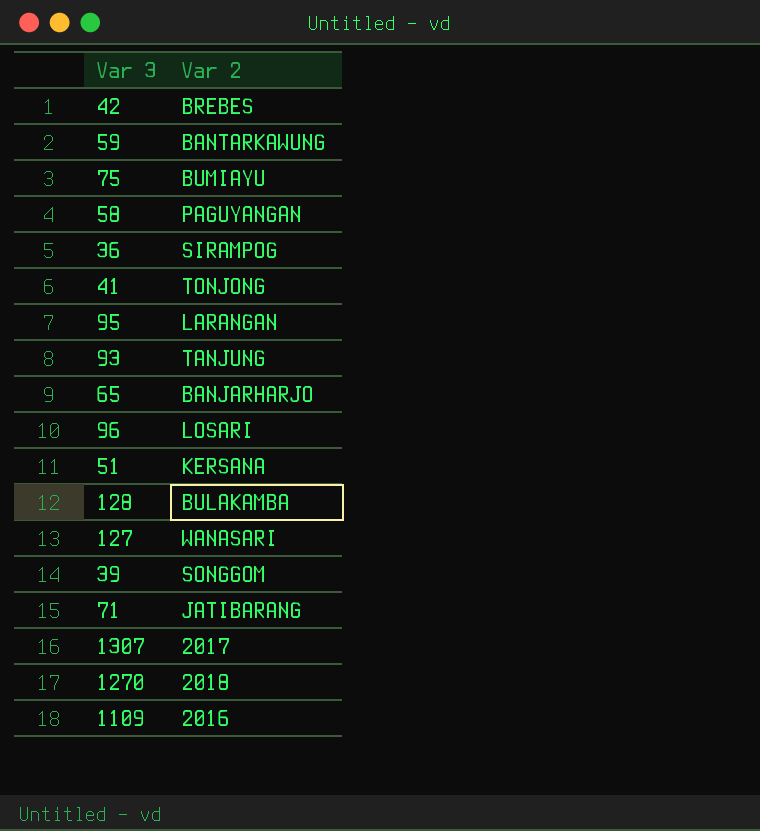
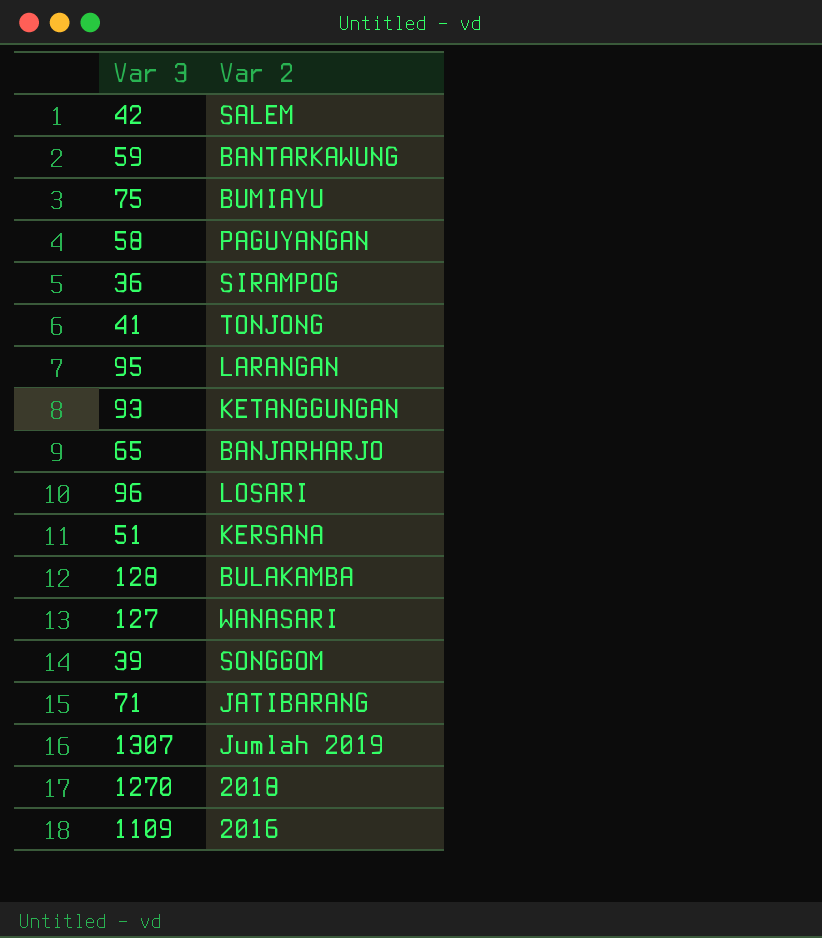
42 | Var 2: BREBES -> SALEM
93 | Var 2: TANJUNG -> KETANGGUNGAN
1307 | Var 2: 2017 -> Jumlah 2019

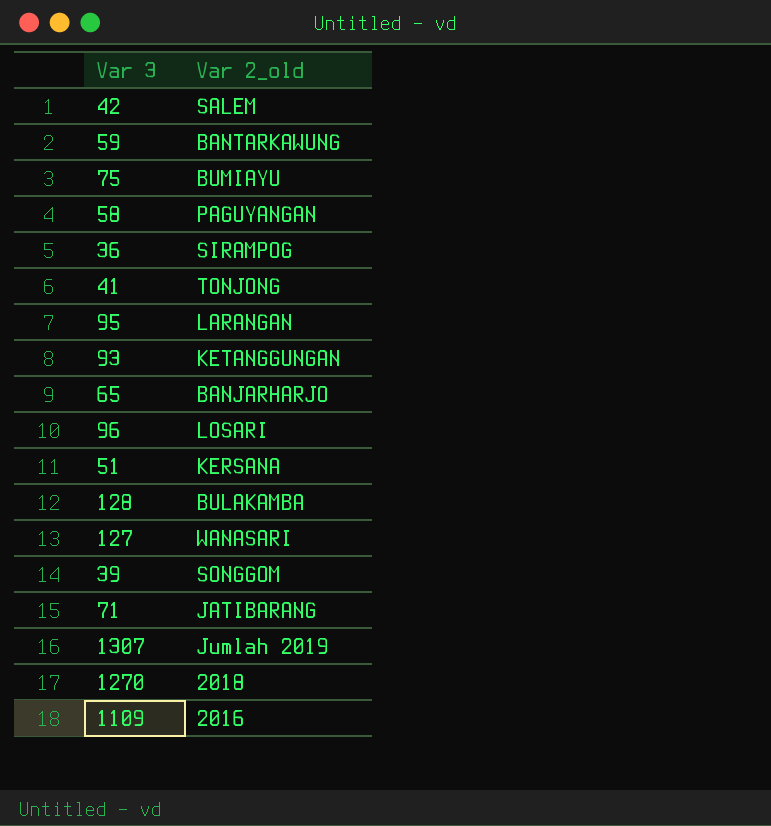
column name: Var 2 -> Var 2_old

